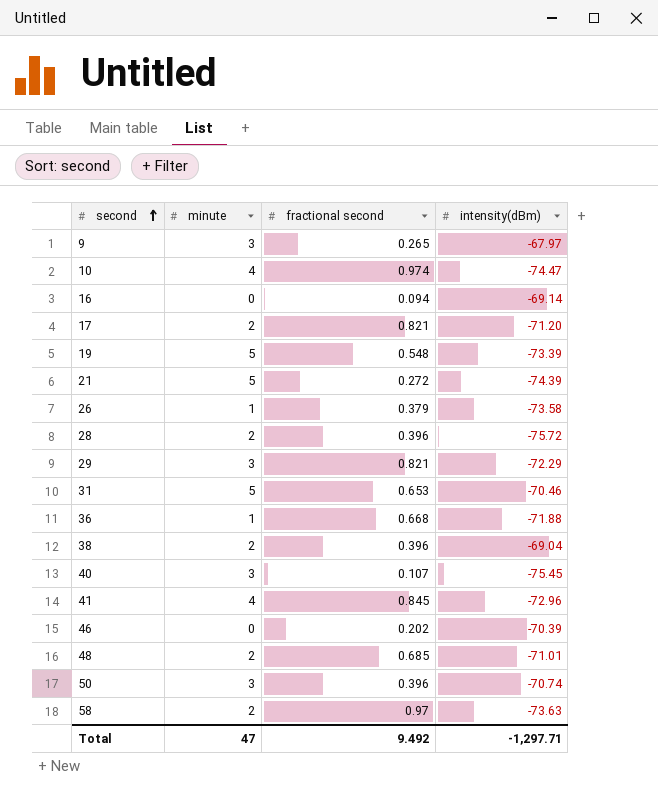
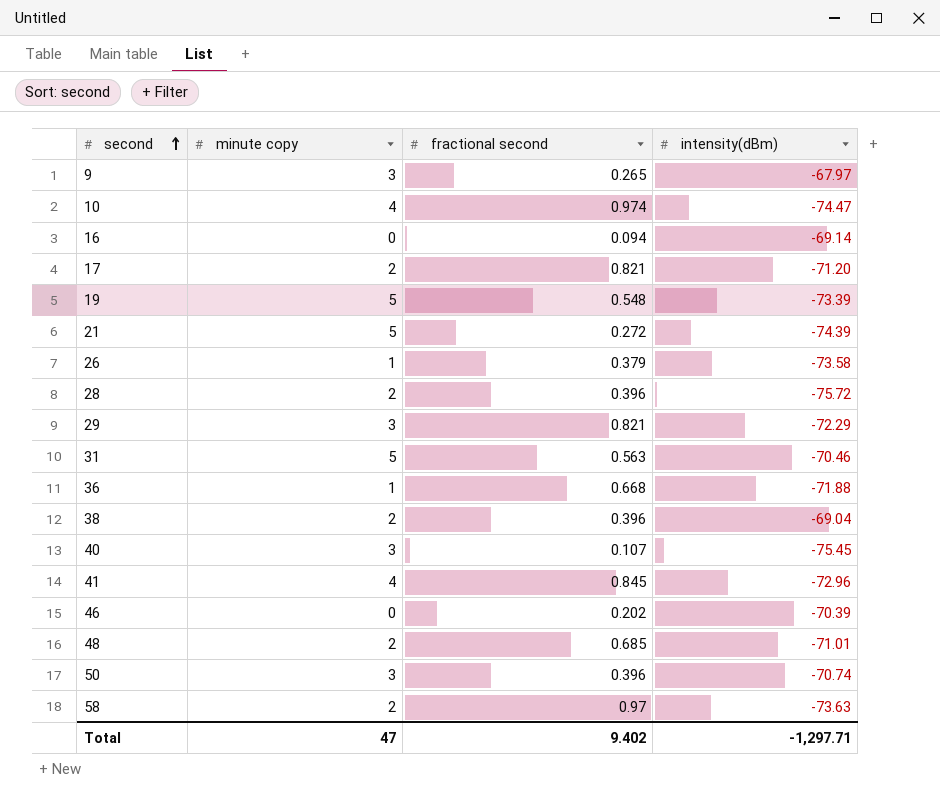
column name: minute -> minute copy
31 | fractional second: 0.653 -> 0.563
Total | fractional second: 9.492 -> 9.402

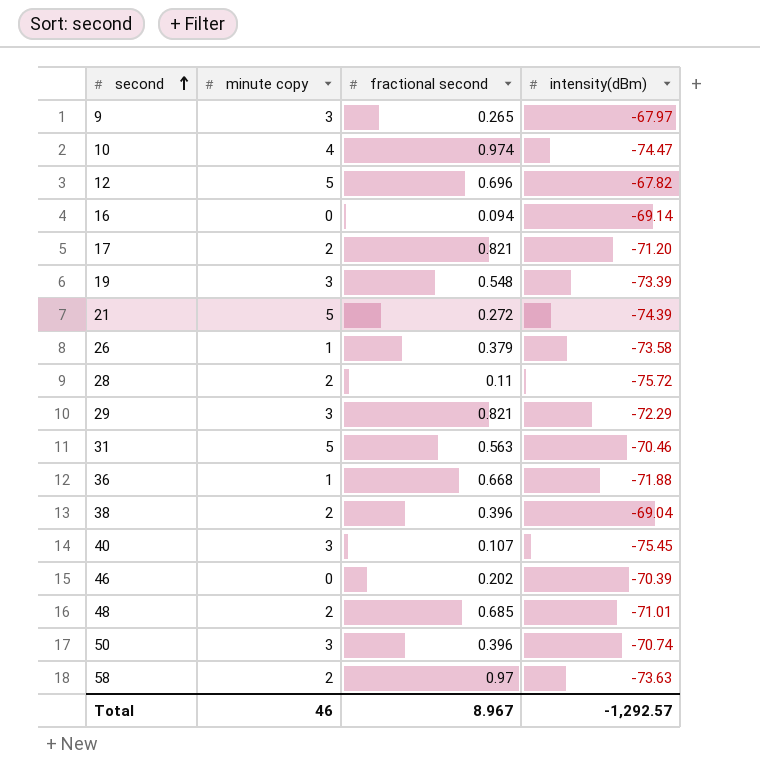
row 41: 4 | 0.845 | -72.96 -> none
row 12: none -> 5 | 0.696 | -67.82
19 | minute copy: 5 -> 3
28 | fractional second: 0.396 -> 0.11
Total | minute copy: 47 -> 46
Total | fractional second: 9.402 -> 8.967
Total | intensity(dBm): -1,297.71 -> -1,292.57

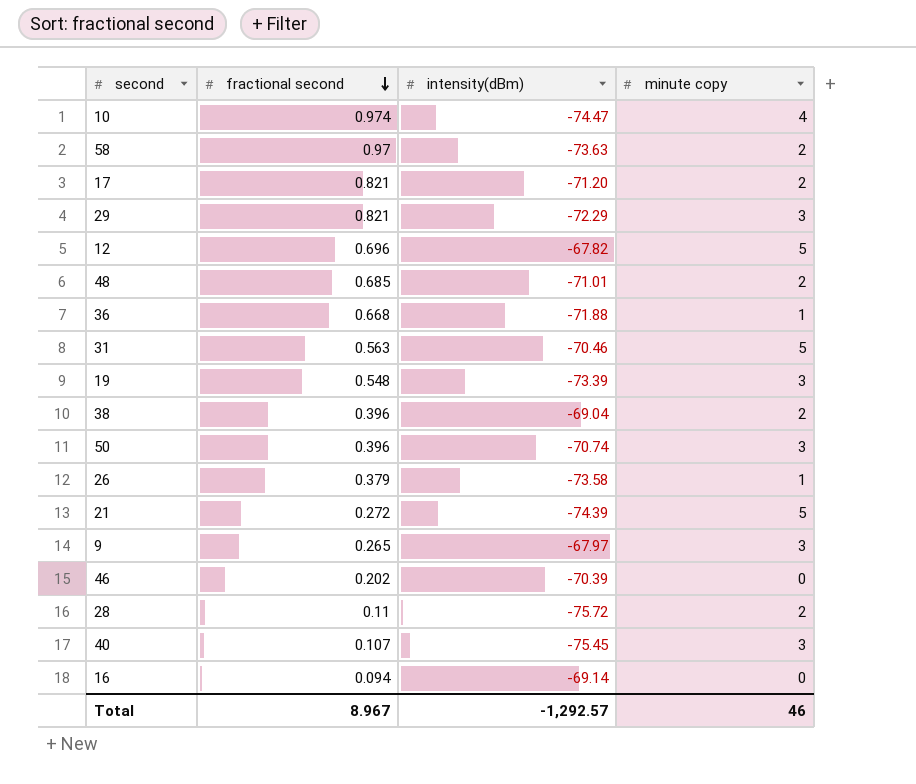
row order: second ascending -> fractional second descending
column minute copy | position: 2 -> 4

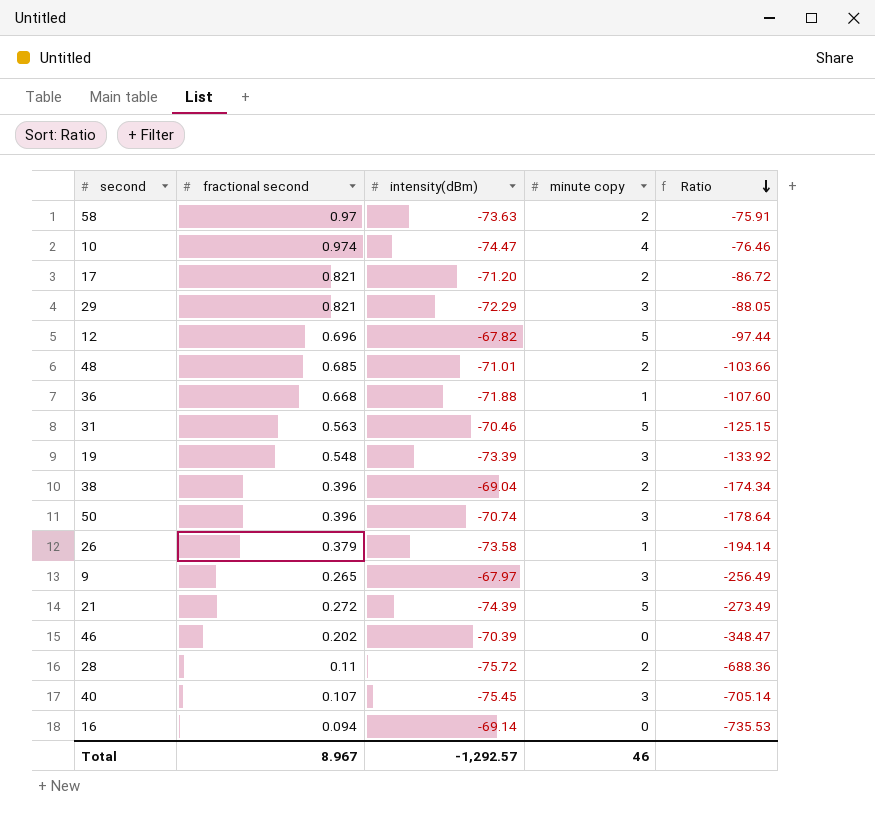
row order: fractional second descending -> Ratio descending
column Ratio | formula: none -> [intensity(dBm)] / [fractional second]

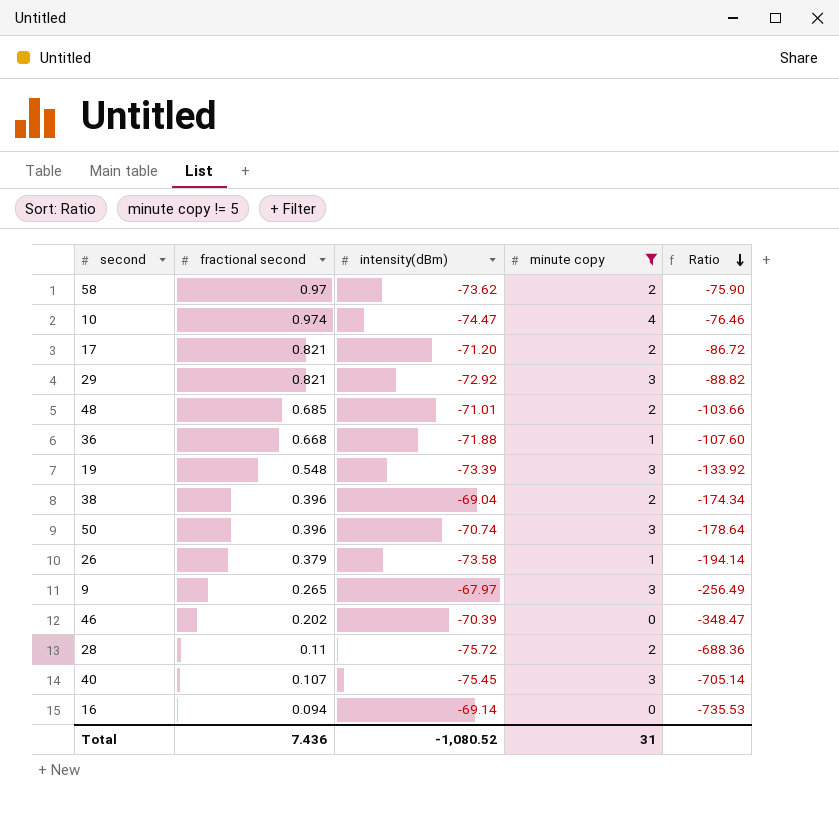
filter: none -> minute copy != 5
58 | intensity(dBm): -73.63 -> -73.62
58 | Ratio: -75.91 -> -75.90
29 | intensity(dBm): -72.29 -> -72.92
29 | Ratio: -88.05 -> -88.82
Total | fractional second: 8.967 -> 7.436
Total | intensity(dBm): -1,292.57 -> -1,080.52
Total | minute copy: 46 -> 31

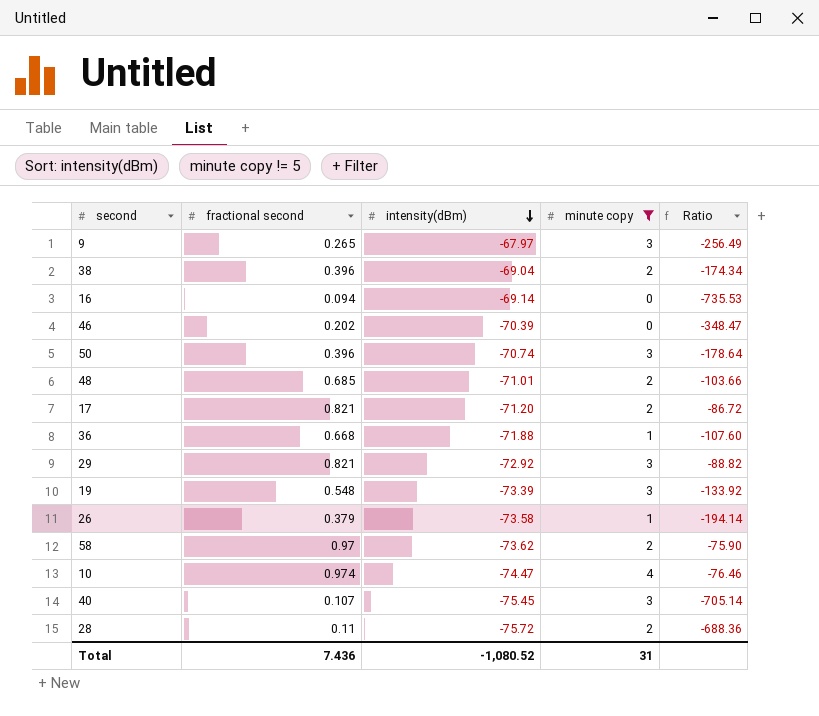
row order: Ratio descending -> intensity(dBm) descending

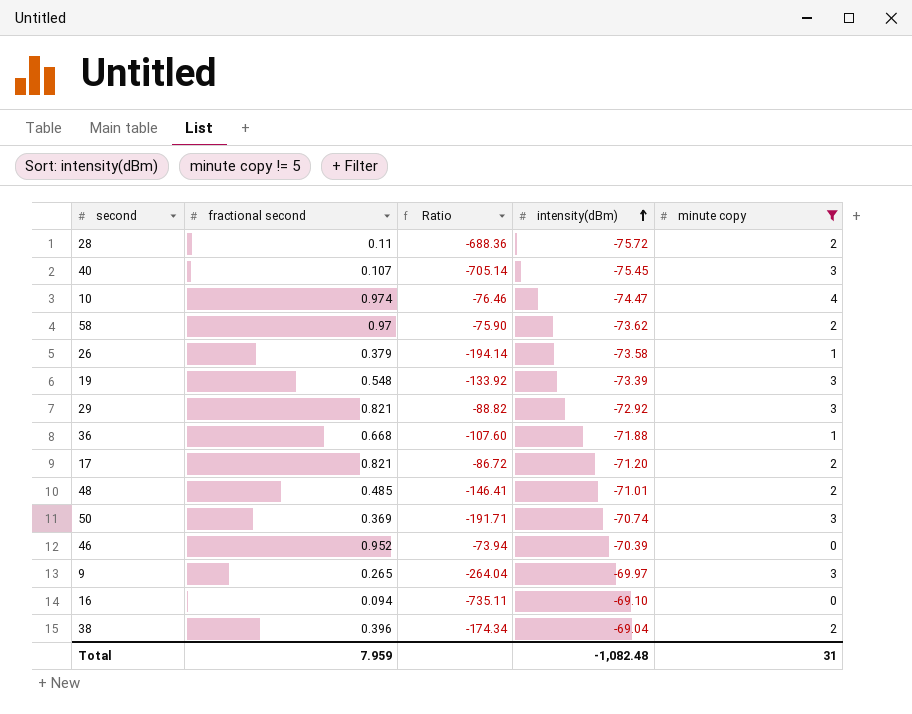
row order: intensity(dBm) descending -> intensity(dBm) ascending
column Ratio | position: 5 -> 3
48 | fractional second: 0.685 -> 0.485
48 | Ratio: -103.66 -> -146.41
50 | fractional second: 0.396 -> 0.369
50 | Ratio: -178.64 -> -191.71
46 | fractional second: 0.202 -> 0.952
46 | Ratio: -348.47 -> -73.94
9 | Ratio: -256.49 -> -264.04
9 | intensity(dBm): -67.97 -> -69.97
16 | Ratio: -735.53 -> -735.11
16 | intensity(dBm): -69.14 -> -69.10
Total | fractional second: 7.436 -> 7.959
Total | intensity(dBm): -1,080.52 -> -1,082.48

